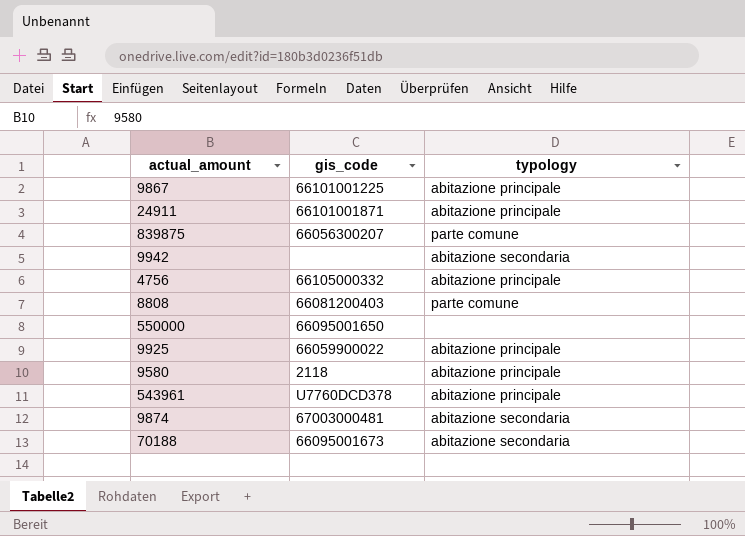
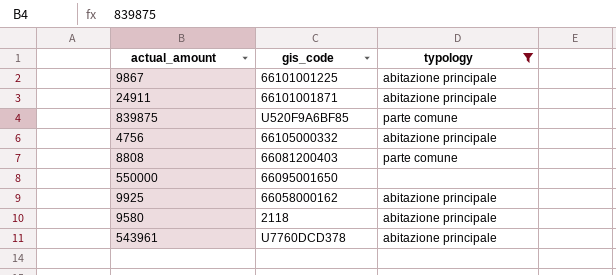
filter: none -> typology != abitazione secondaria
839875 | gis_code: 66056300207 -> U520F9A6BF85
9925 | gis_code: 66059900022 -> 66058000162

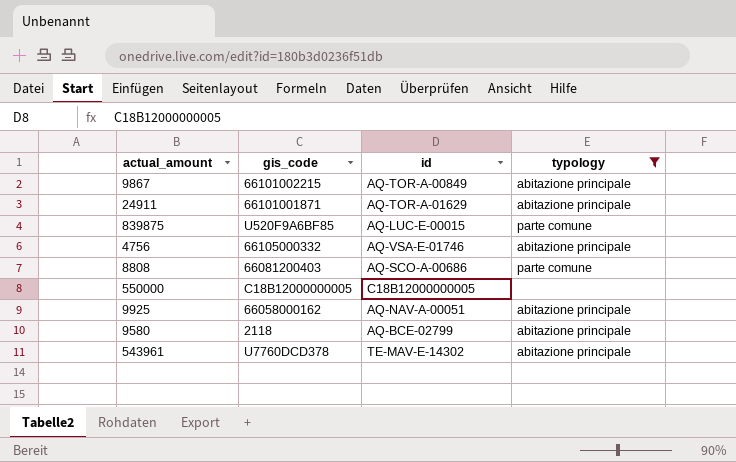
column id | position: none -> 3
9867 | gis_code: 66101001225 -> 66101002215
550000 | gis_code: 66095001650 -> C18B12000000005

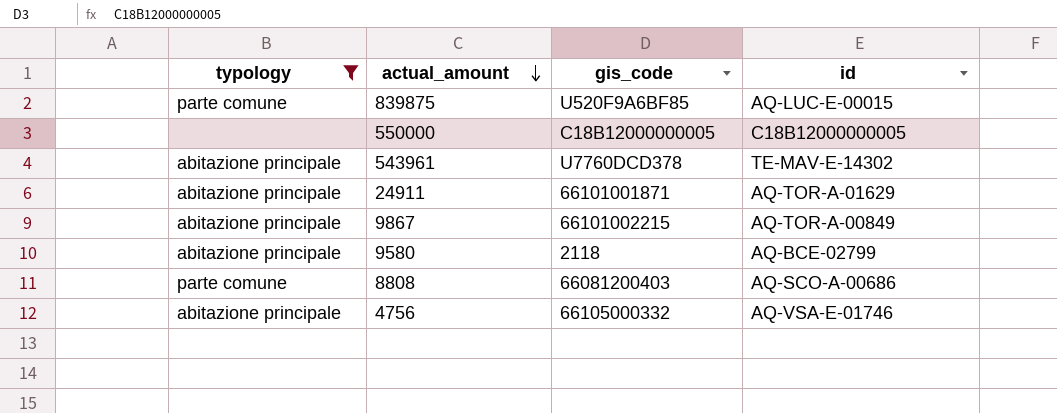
row order: none -> actual_amount descending
column typology | position: 4 -> 1
row 9925: 66058000162 | AQ-NAV-A-00051 | abitazione principale -> none

